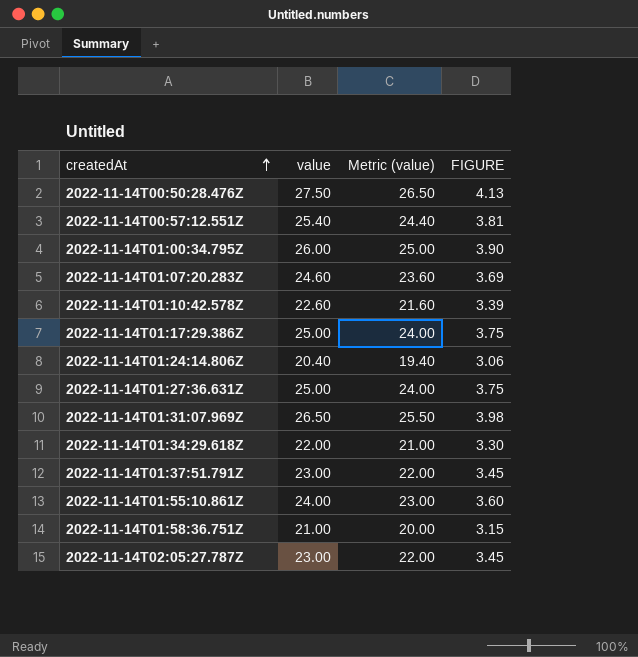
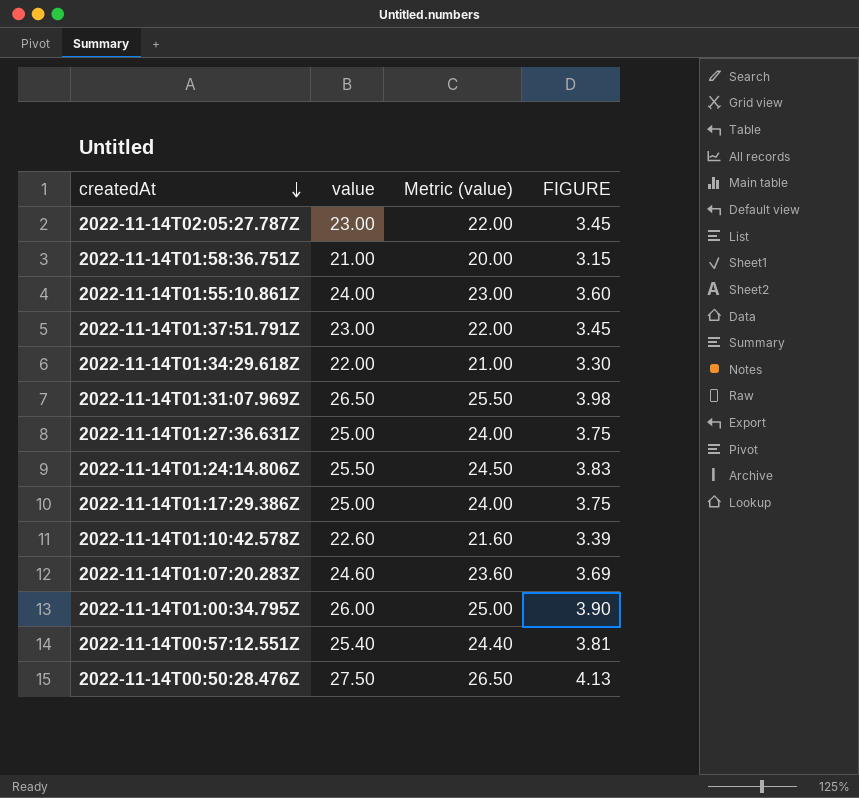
row order: createdAt ascending -> createdAt descending
2022-11-14T01:24:14.806Z | value: 20.40 -> 25.50
2022-11-14T01:24:14.806Z | Metric (value): 19.40 -> 24.50
2022-11-14T01:24:14.806Z | FIGURE: 3.06 -> 3.83

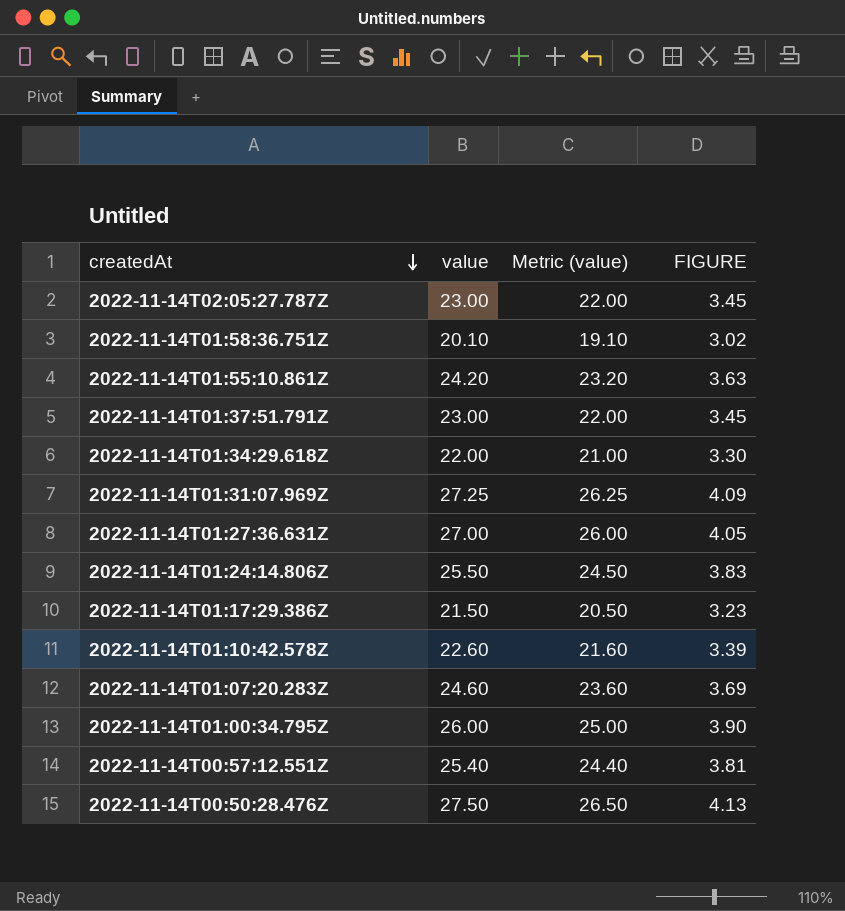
2022-11-14T01:58:36.751Z | value: 21.00 -> 20.10
2022-11-14T01:58:36.751Z | Metric (value): 20.00 -> 19.10
2022-11-14T01:58:36.751Z | FIGURE: 3.15 -> 3.02
2022-11-14T01:55:10.861Z | value: 24.00 -> 24.20
2022-11-14T01:55:10.861Z | Metric (value): 23.00 -> 23.20
2022-11-14T01:55:10.861Z | FIGURE: 3.60 -> 3.63
2022-11-14T01:31:07.969Z | value: 26.50 -> 27.25
2022-11-14T01:31:07.969Z | Metric (value): 25.50 -> 26.25
2022-11-14T01:31:07.969Z | FIGURE: 3.98 -> 4.09
2022-11-14T01:27:36.631Z | value: 25.00 -> 27.00
2022-11-14T01:27:36.631Z | Metric (value): 24.00 -> 26.00
2022-11-14T01:27:36.631Z | FIGURE: 3.75 -> 4.05
2022-11-14T01:17:29.386Z | value: 25.00 -> 21.50
2022-11-14T01:17:29.386Z | Metric (value): 24.00 -> 20.50
2022-11-14T01:17:29.386Z | FIGURE: 3.75 -> 3.23

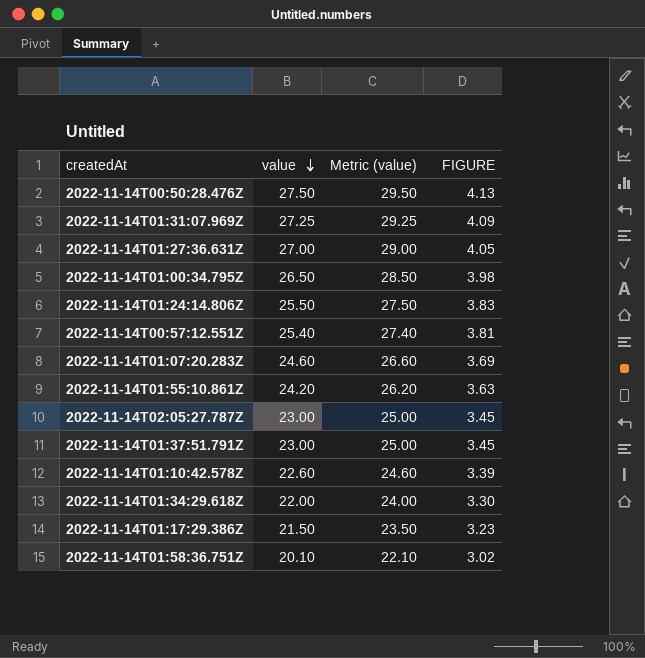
row order: createdAt descending -> value descending
column Metric (value) | formula: [value] - 1 -> [value] + 2
2022-11-14T01:00:34.795Z | value: 26.00 -> 26.50
2022-11-14T01:00:34.795Z | FIGURE: 3.90 -> 3.98

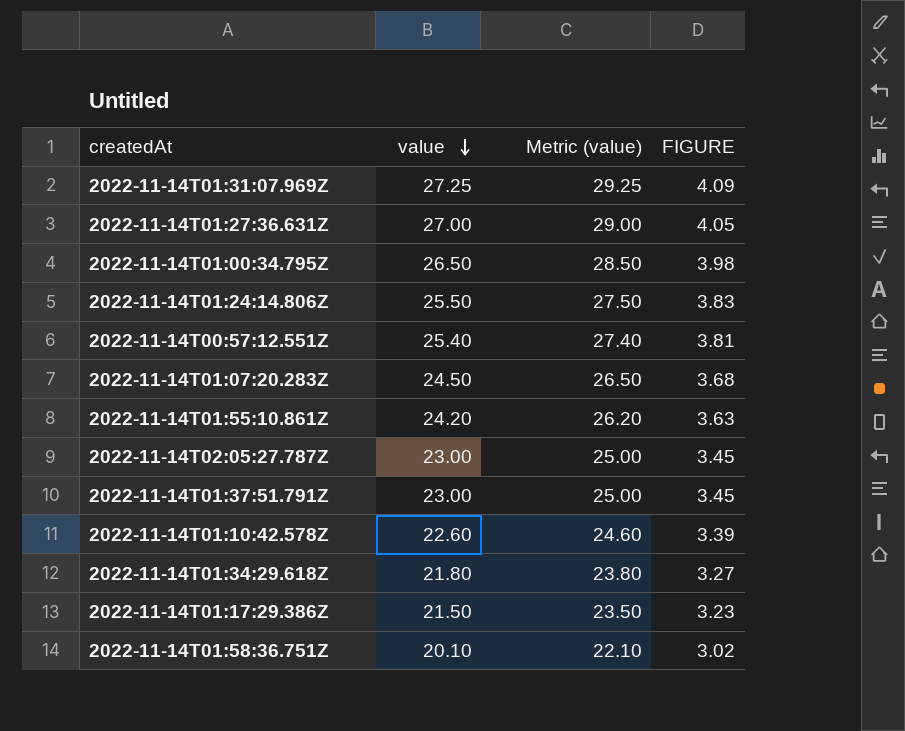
row 2022-11-14T00:50:28.476Z: 27.50 | 29.50 | 4.13 -> none
2022-11-14T01:07:20.283Z | value: 24.60 -> 24.50
2022-11-14T01:07:20.283Z | Metric (value): 26.60 -> 26.50
2022-11-14T01:07:20.283Z | FIGURE: 3.69 -> 3.68
2022-11-14T01:34:29.618Z | value: 22.00 -> 21.80
2022-11-14T01:34:29.618Z | Metric (value): 24.00 -> 23.80
2022-11-14T01:34:29.618Z | FIGURE: 3.30 -> 3.27

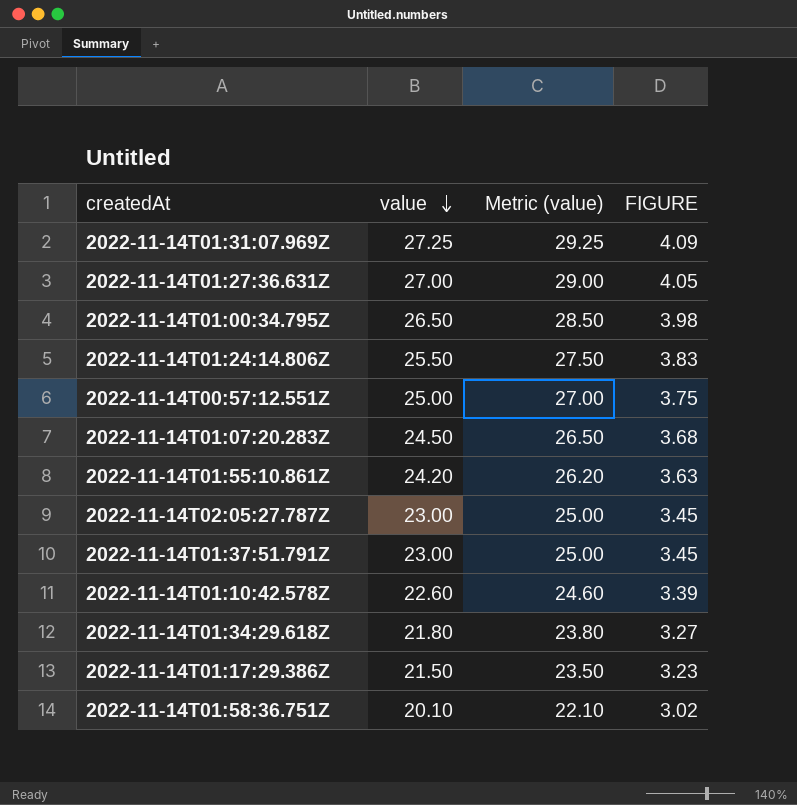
2022-11-14T00:57:12.551Z | value: 25.40 -> 25.00
2022-11-14T00:57:12.551Z | Metric (value): 27.40 -> 27.00
2022-11-14T00:57:12.551Z | FIGURE: 3.81 -> 3.75

